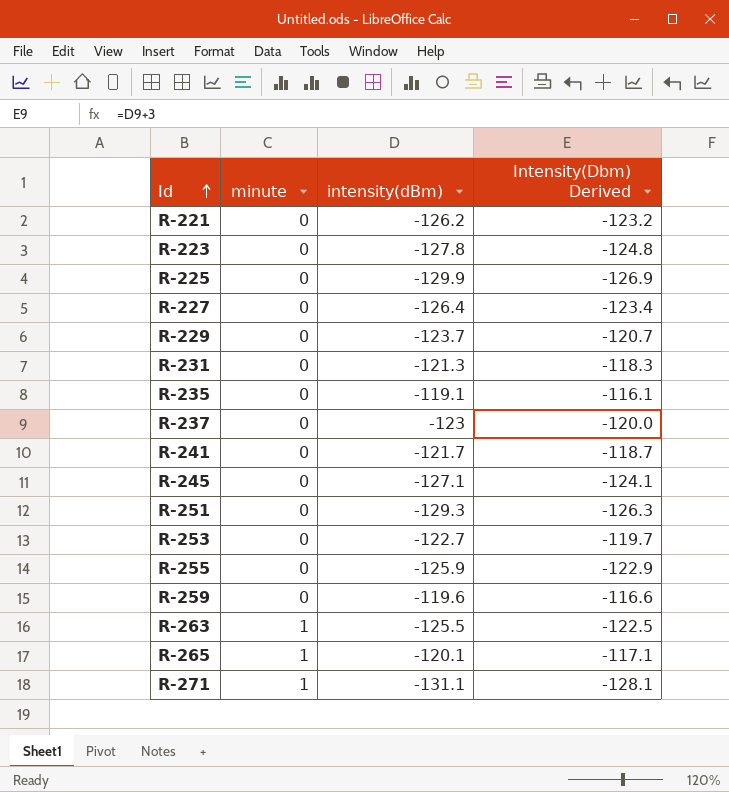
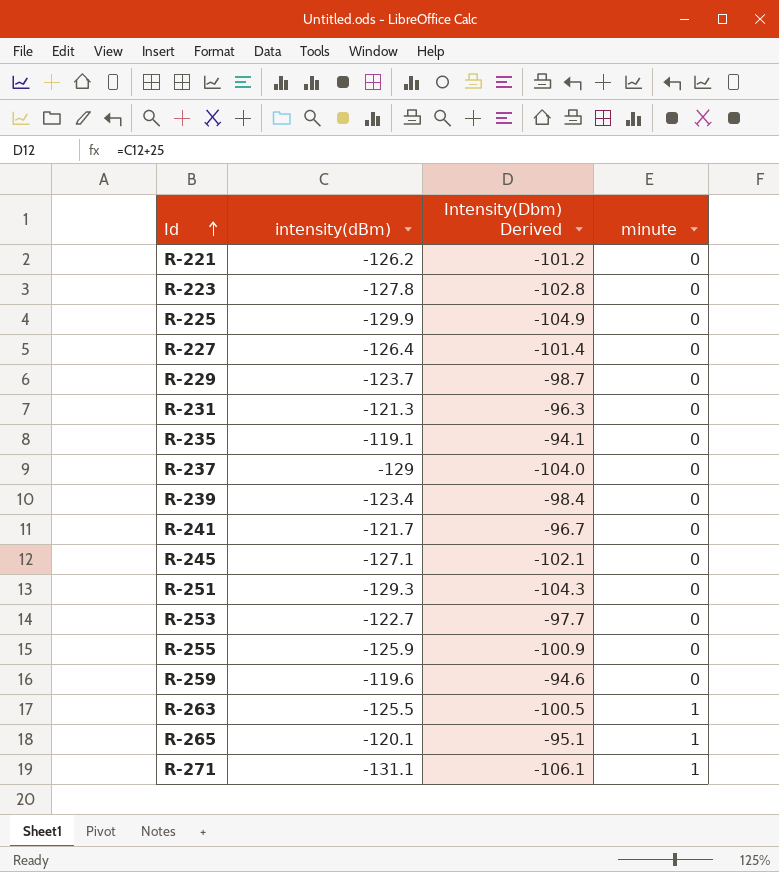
column Intensity(Dbm) Derived | formula: [intensity(dBm)] + 3 -> [intensity(dBm)] + 25
column minute | position: 2 -> 4
R-237 | intensity(dBm): -123 -> -129
row R-239: none -> -123.4 | -98.4 | 0

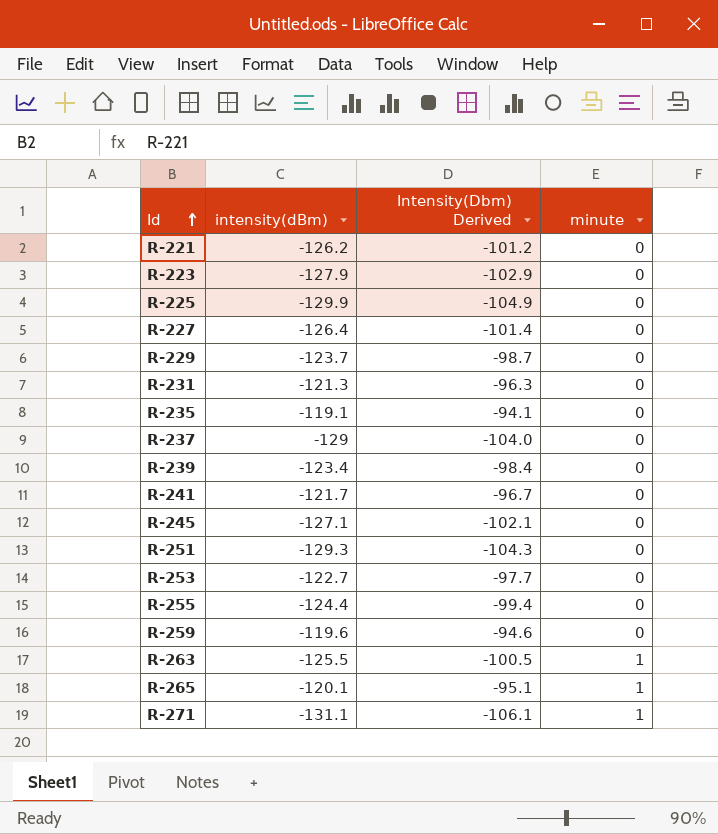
R-223 | intensity(dBm): -127.8 -> -127.9
R-223 | Intensity(Dbm) Derived: -102.8 -> -102.9
R-255 | intensity(dBm): -125.9 -> -124.4
R-255 | Intensity(Dbm) Derived: -100.9 -> -99.4

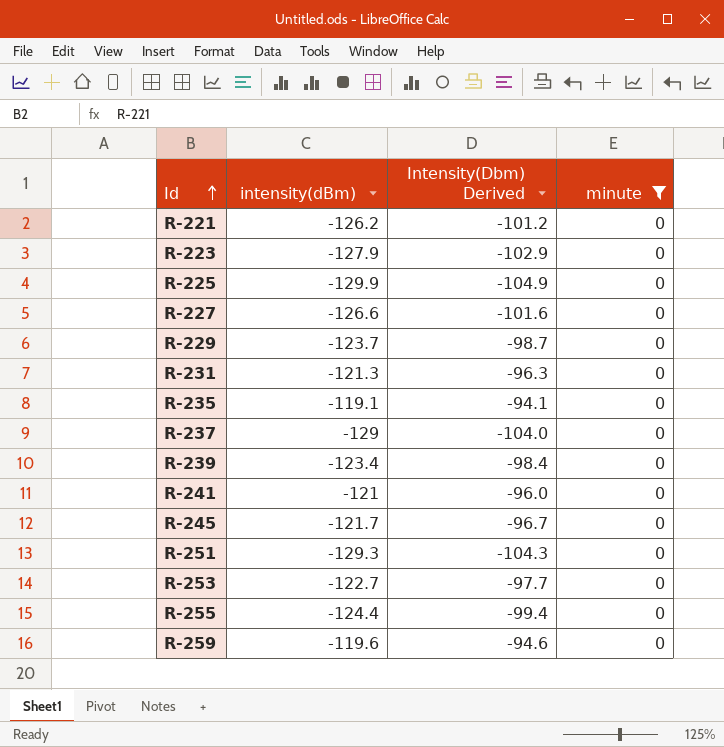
filter: none -> minute = 0
R-227 | intensity(dBm): -126.4 -> -126.6
R-227 | Intensity(Dbm) Derived: -101.4 -> -101.6
R-241 | intensity(dBm): -121.7 -> -121
R-241 | Intensity(Dbm) Derived: -96.7 -> -96.0
R-245 | intensity(dBm): -127.1 -> -121.7
R-245 | Intensity(Dbm) Derived: -102.1 -> -96.7

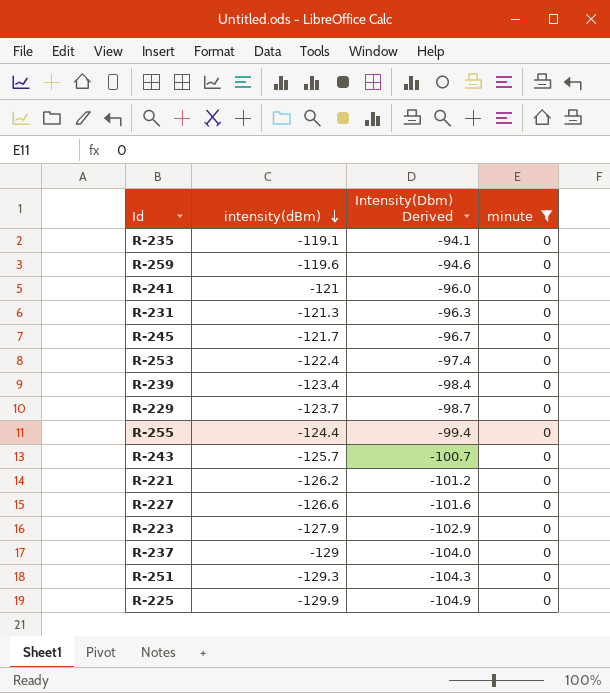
row order: Id ascending -> intensity(dBm) descending
R-253 | intensity(dBm): -122.7 -> -122.4
R-253 | Intensity(Dbm) Derived: -97.7 -> -97.4
row R-243: none -> -125.7 | -100.7 | 0

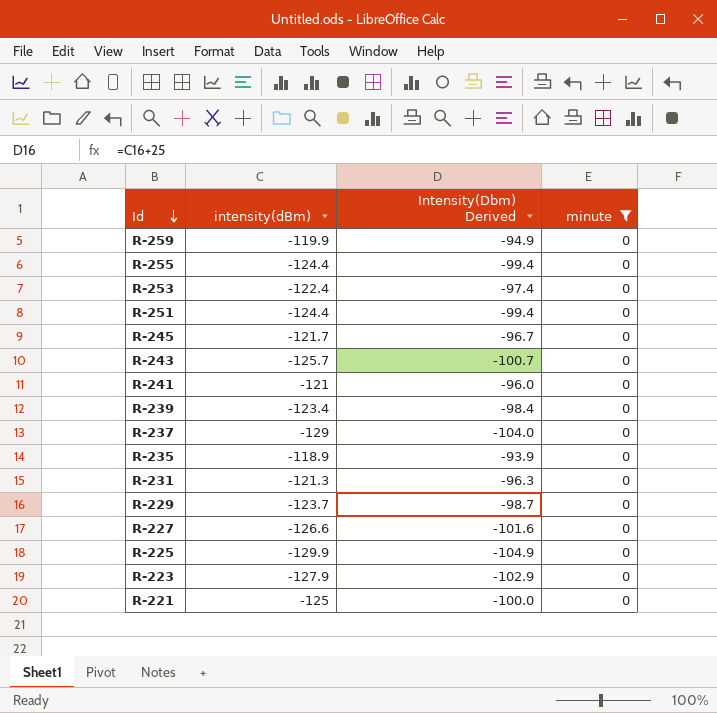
row order: intensity(dBm) descending -> Id descending
R-259 | intensity(dBm): -119.6 -> -119.9
R-259 | Intensity(Dbm) Derived: -94.6 -> -94.9
R-251 | intensity(dBm): -129.3 -> -124.4
R-251 | Intensity(Dbm) Derived: -104.3 -> -99.4
R-235 | intensity(dBm): -119.1 -> -118.9
R-235 | Intensity(Dbm) Derived: -94.1 -> -93.9
R-221 | intensity(dBm): -126.2 -> -125
R-221 | Intensity(Dbm) Derived: -101.2 -> -100.0

